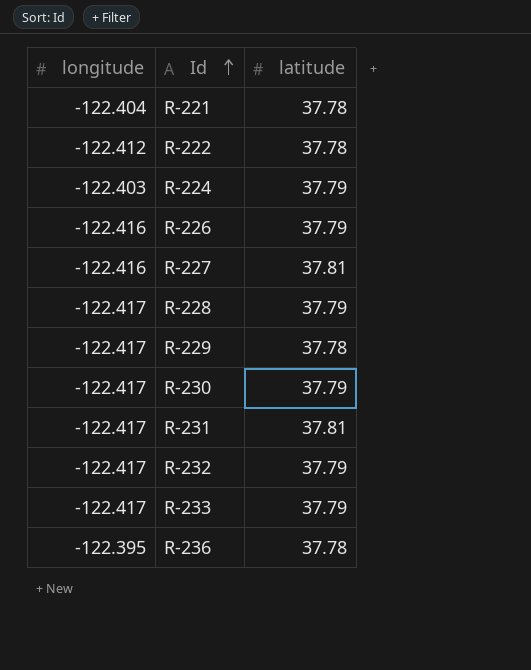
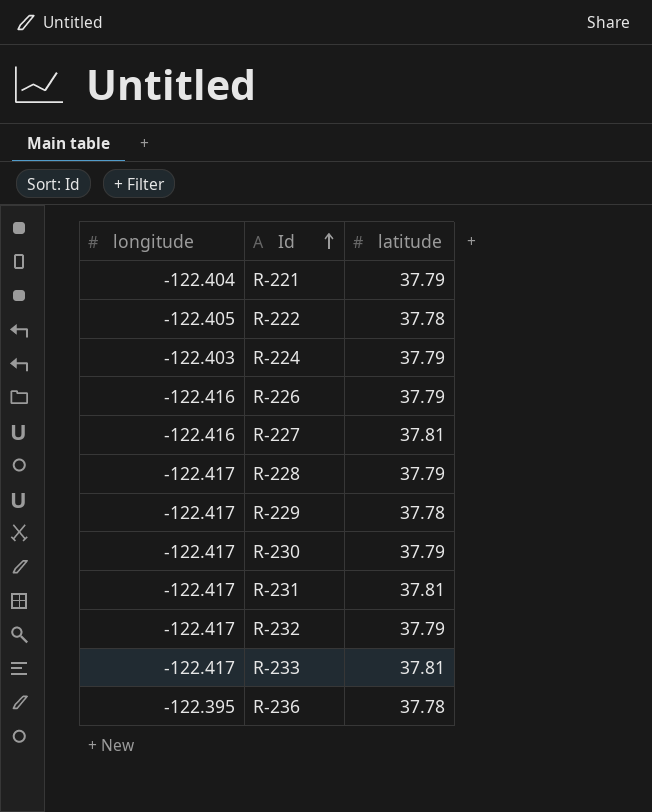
R-221 | latitude: 37.78 -> 37.79
R-222 | longitude: -122.412 -> -122.405
R-233 | latitude: 37.79 -> 37.81

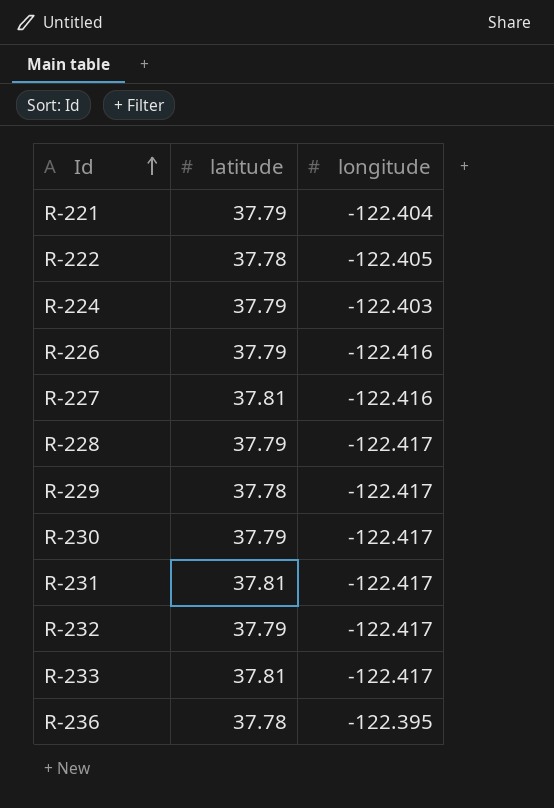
column longitude | position: 1 -> 3

